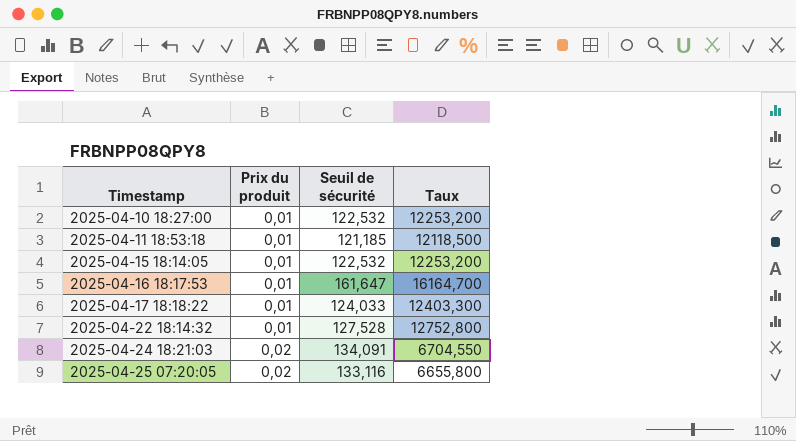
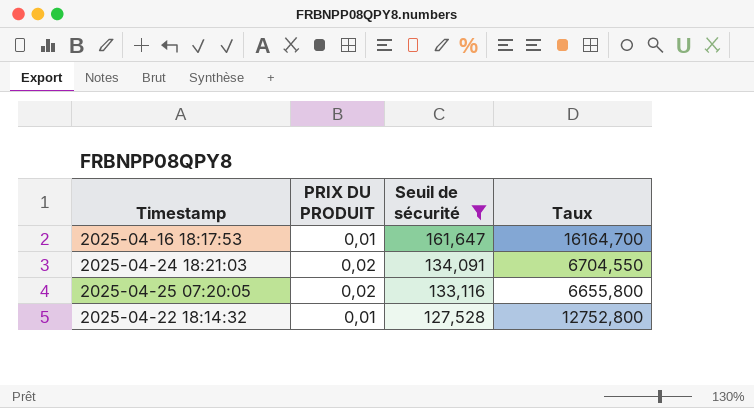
filter: none -> Seuil de sécurité >= 127,528
row order: Timestamp ascending -> Seuil de sécurité descending
column name: Prix du produit -> PRIX DU PRODUIT

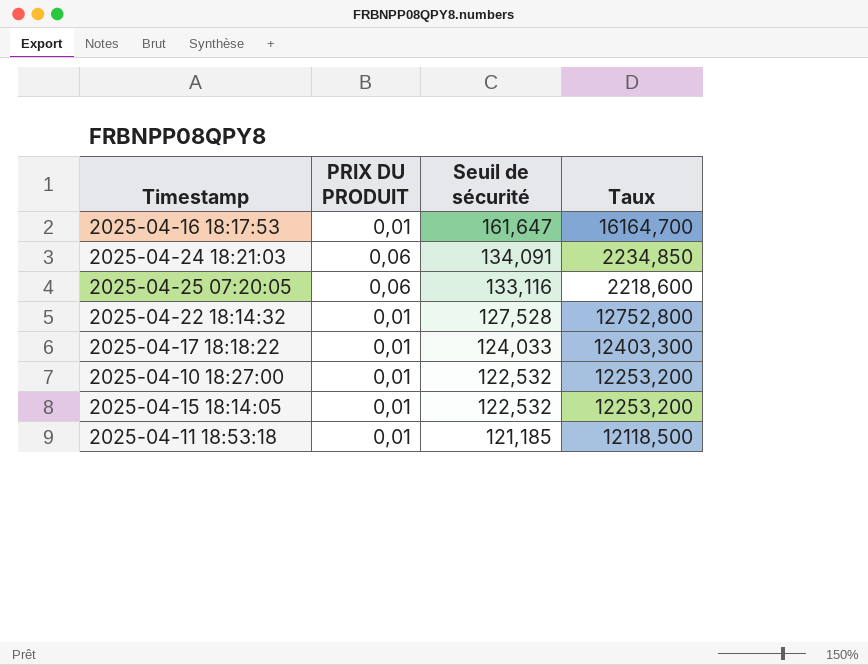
filter: Seuil de sécurité >= 127,528 -> none
2025-04-24 18:21:03 | PRIX DU PRODUIT: 0,02 -> 0,06
2025-04-24 18:21:03 | Taux: 6704,550 -> 2234,850
2025-04-25 07:20:05 | PRIX DU PRODUIT: 0,02 -> 0,06
2025-04-25 07:20:05 | Taux: 6655,800 -> 2218,600

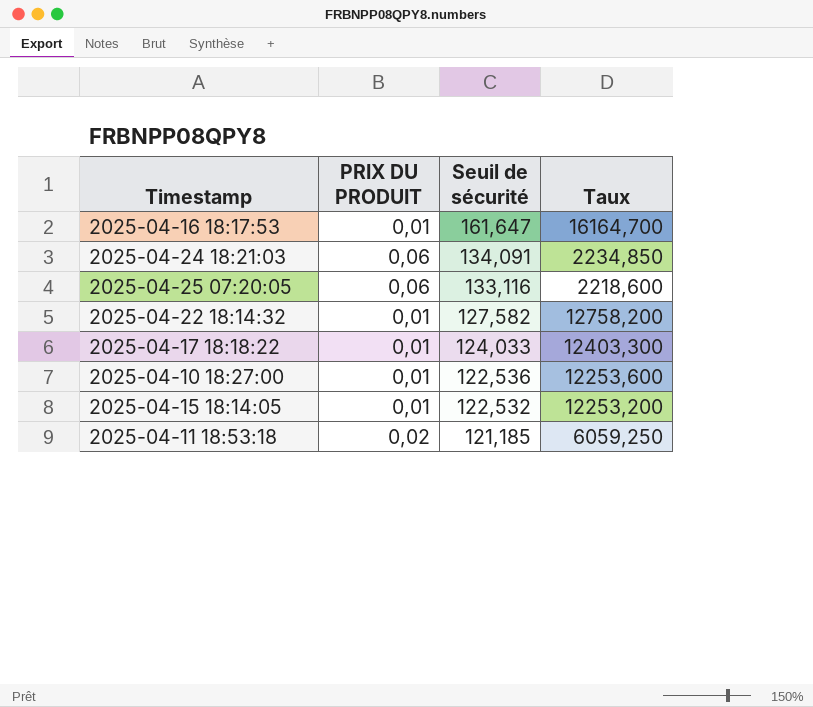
2025-04-22 18:14:32 | Seuil de sécurité: 127,528 -> 127,582
2025-04-22 18:14:32 | Taux: 12752,800 -> 12758,200
2025-04-10 18:27:00 | Seuil de sécurité: 122,532 -> 122,536
2025-04-10 18:27:00 | Taux: 12253,200 -> 12253,600
2025-04-11 18:53:18 | PRIX DU PRODUIT: 0,01 -> 0,02
2025-04-11 18:53:18 | Taux: 12118,500 -> 6059,250

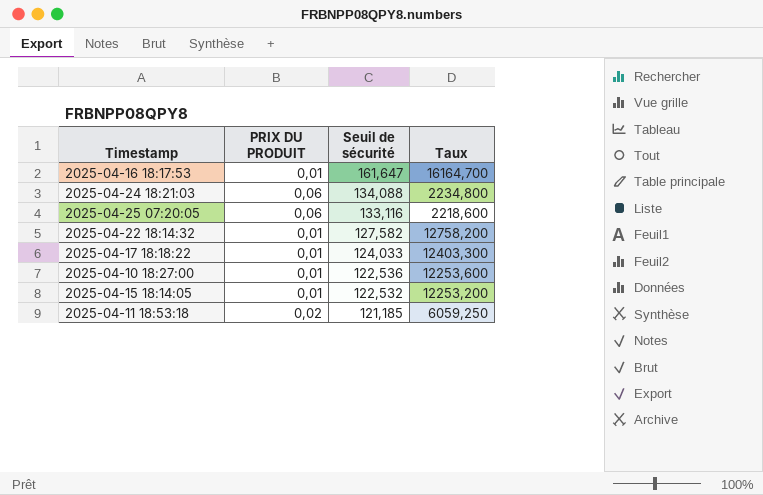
2025-04-24 18:21:03 | Seuil de sécurité: 134,091 -> 134,088
2025-04-24 18:21:03 | Taux: 2234,850 -> 2234,800

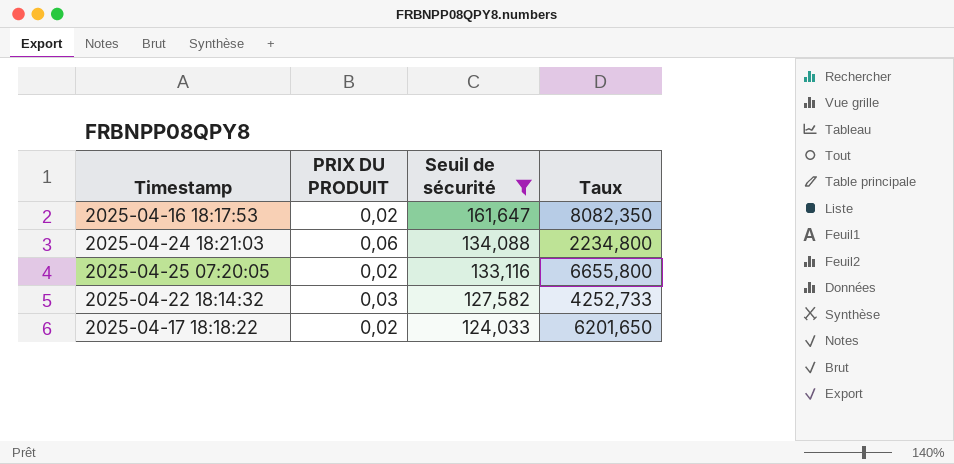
filter: none -> Seuil de sécurité >= 124,033
2025-04-16 18:17:53 | PRIX DU PRODUIT: 0,01 -> 0,02
2025-04-16 18:17:53 | Taux: 16164,700 -> 8082,350
2025-04-25 07:20:05 | PRIX DU PRODUIT: 0,06 -> 0,02
2025-04-25 07:20:05 | Taux: 2218,600 -> 6655,800
2025-04-22 18:14:32 | PRIX DU PRODUIT: 0,01 -> 0,03
2025-04-22 18:14:32 | Taux: 12758,200 -> 4252,733
2025-04-17 18:18:22 | PRIX DU PRODUIT: 0,01 -> 0,02
2025-04-17 18:18:22 | Taux: 12403,300 -> 6201,650

